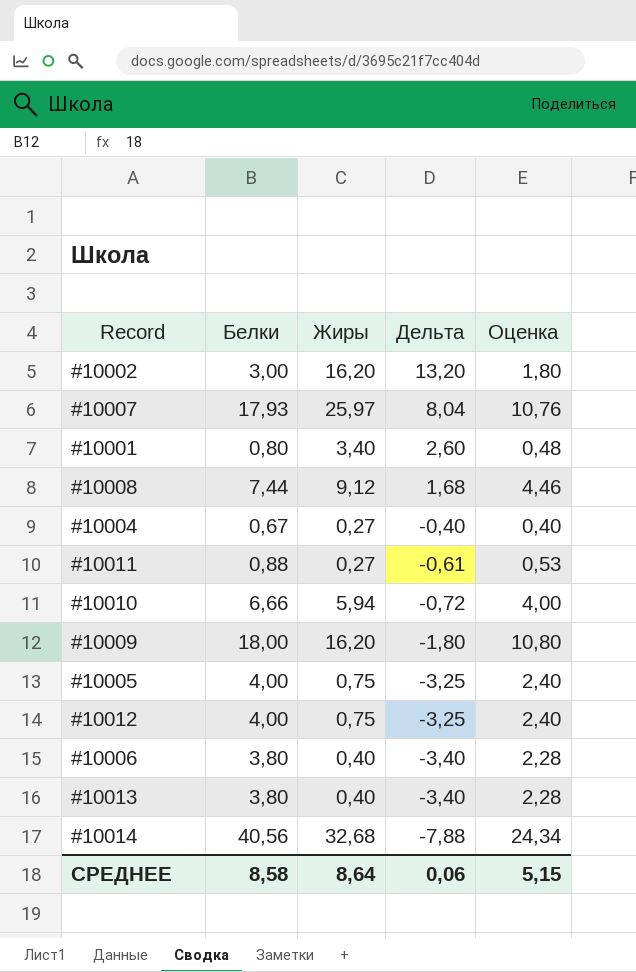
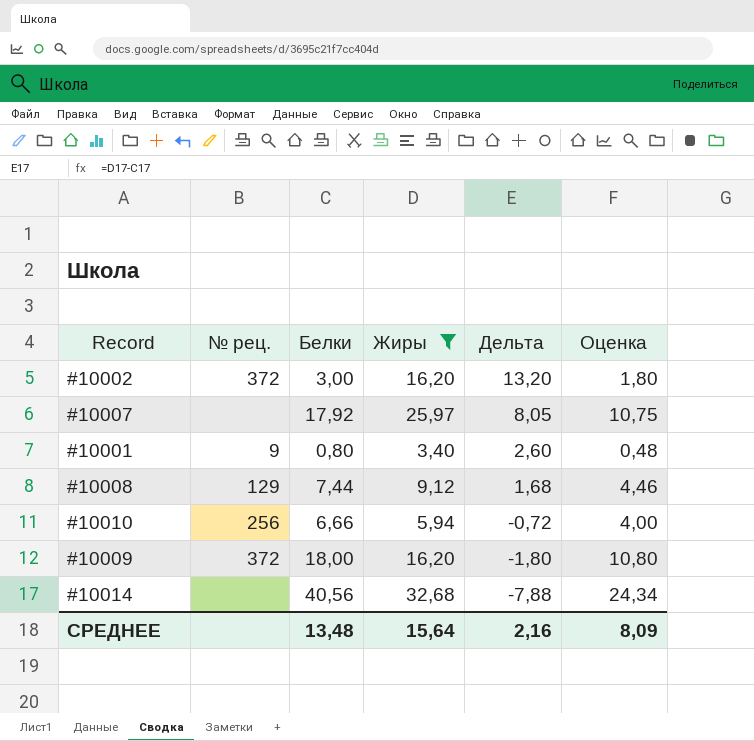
filter: none -> Жиры >= 3,40
column № рец. | position: none -> 2
#10007 | Белки: 17,93 -> 17,92
#10007 | Дельта: 8,04 -> 8,05
#10007 | Оценка: 10,76 -> 10,75
СРЕДНЕЕ | Белки: 8,58 -> 13,48
СРЕДНЕЕ | Жиры: 8,64 -> 15,64
СРЕДНЕЕ | Дельта: 0,06 -> 2,16
СРЕДНЕЕ | Оценка: 5,15 -> 8,09

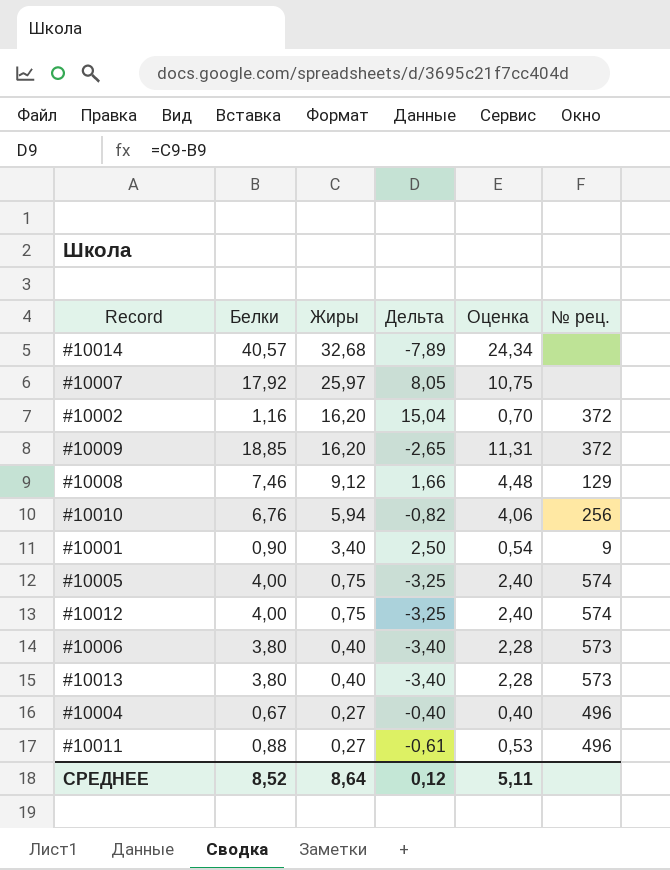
filter: Жиры >= 3,40 -> none
row order: Дельта descending -> Жиры descending
column № рец. | position: 2 -> 6
#10014 | Белки: 40,56 -> 40,57
#10014 | Дельта: -7,88 -> -7,89
#10002 | Белки: 3,00 -> 1,16
#10002 | Дельта: 13,20 -> 15,04
#10002 | Оценка: 1,80 -> 0,70
#10009 | Белки: 18,00 -> 18,85
#10009 | Дельта: -1,80 -> -2,65
#10009 | Оценка: 10,80 -> 11,31
#10008 | Белки: 7,44 -> 7,46
#10008 | Дельта: 1,68 -> 1,66
#10008 | Оценка: 4,46 -> 4,48
#10010 | Белки: 6,66 -> 6,76
#10010 | Дельта: -0,72 -> -0,82
#10010 | Оценка: 4,00 -> 4,06
#10001 | Белки: 0,80 -> 0,90
#10001 | Дельта: 2,60 -> 2,50
#10001 | Оценка: 0,48 -> 0,54
СРЕДНЕЕ | Белки: 13,48 -> 8,52
СРЕДНЕЕ | Жиры: 15,64 -> 8,64
СРЕДНЕЕ | Дельта: 2,16 -> 0,12
СРЕДНЕЕ | Оценка: 8,09 -> 5,11

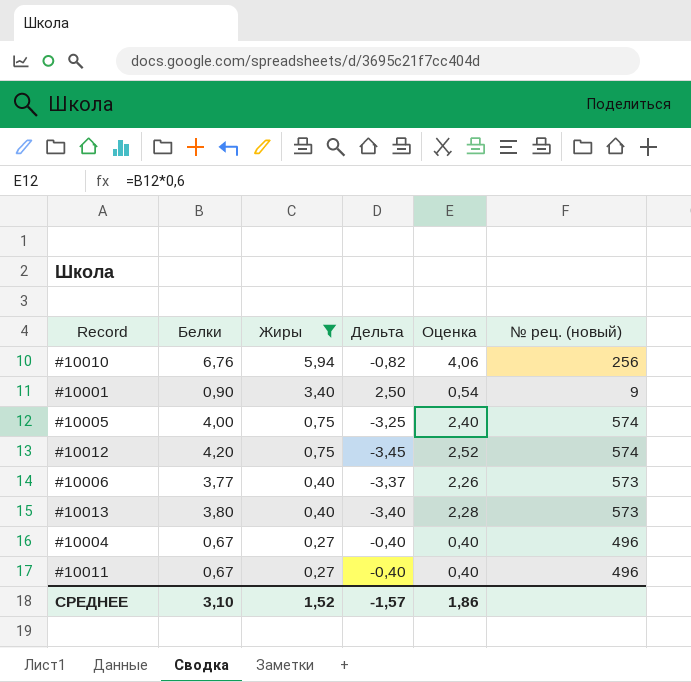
filter: none -> Жиры <= 5,94
column name: № рец. -> № рец. (новый)
#10012 | Белки: 4,00 -> 4,20
#10012 | Дельта: -3,25 -> -3,45
#10012 | Оценка: 2,40 -> 2,52
#10006 | Белки: 3,80 -> 3,77
#10006 | Дельта: -3,40 -> -3,37
#10006 | Оценка: 2,28 -> 2,26
#10011 | Белки: 0,88 -> 0,67
#10011 | Дельта: -0,61 -> -0,40
#10011 | Оценка: 0,53 -> 0,40
СРЕДНЕЕ | Белки: 8,52 -> 3,10
СРЕДНЕЕ | Жиры: 8,64 -> 1,52
СРЕДНЕЕ | Дельта: 0,12 -> -1,57
СРЕДНЕЕ | Оценка: 5,11 -> 1,86

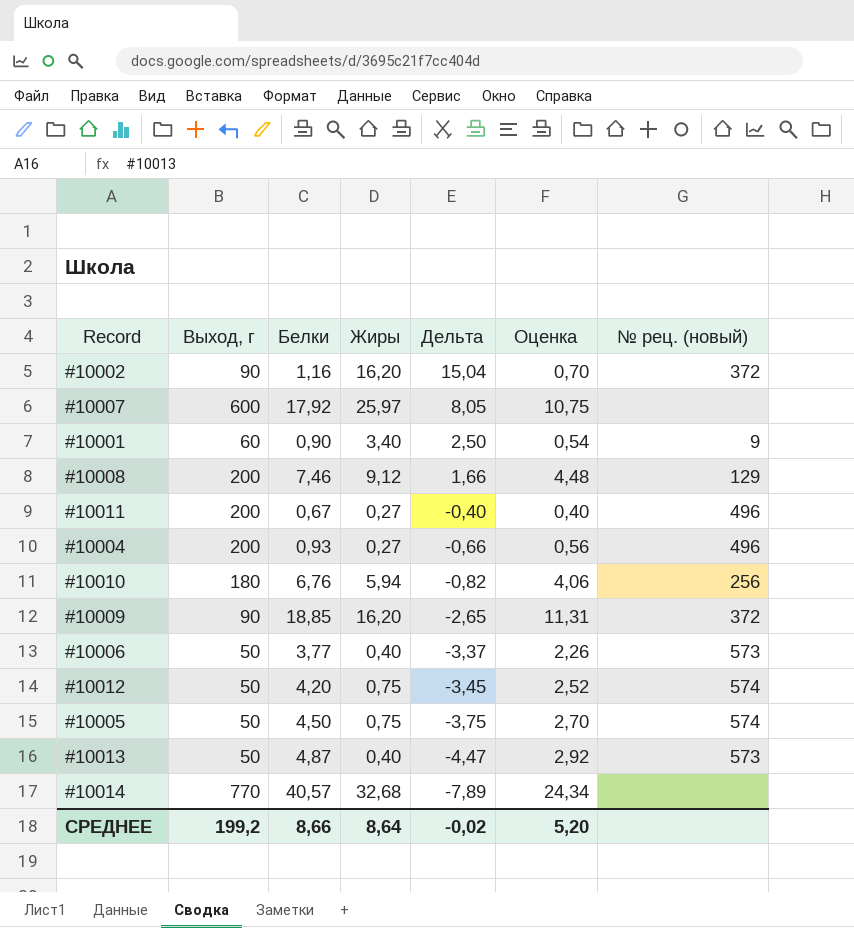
filter: Жиры <= 5,94 -> none
row order: Жиры descending -> Дельта descending
column Выход, г | position: none -> 2
#10004 | Белки: 0,67 -> 0,93
#10004 | Дельта: -0,40 -> -0,66
#10004 | Оценка: 0,40 -> 0,56
#10005 | Белки: 4,00 -> 4,50
#10005 | Дельта: -3,25 -> -3,75
#10005 | Оценка: 2,40 -> 2,70
#10013 | Белки: 3,80 -> 4,87
#10013 | Дельта: -3,40 -> -4,47
#10013 | Оценка: 2,28 -> 2,92
СРЕДНЕЕ | Белки: 3,10 -> 8,66
СРЕДНЕЕ | Жиры: 1,52 -> 8,64
СРЕДНЕЕ | Дельта: -1,57 -> -0,02
СРЕДНЕЕ | Оценка: 1,86 -> 5,20

